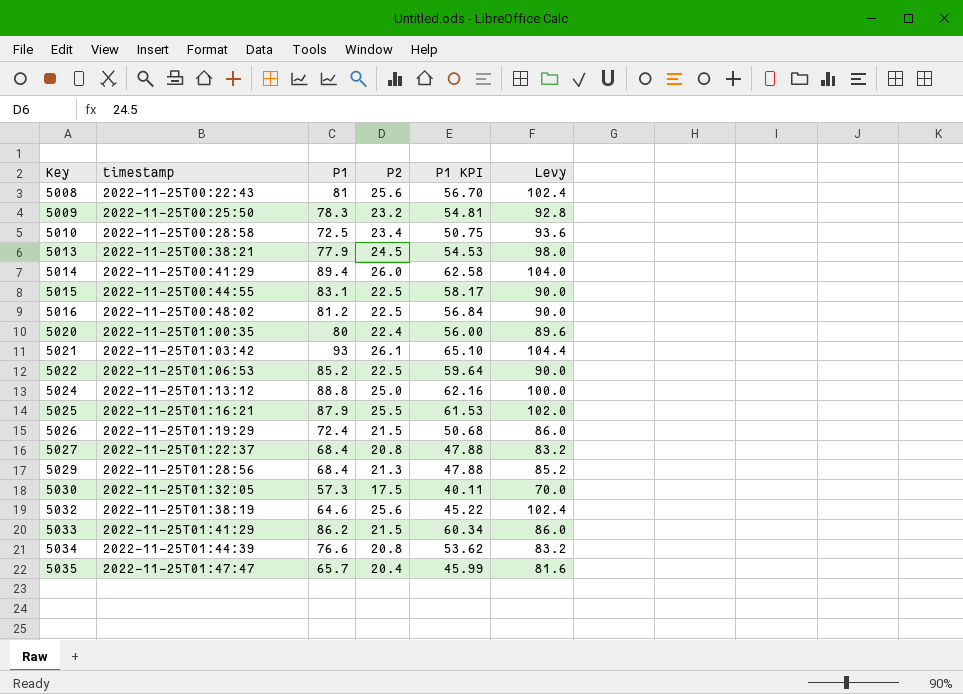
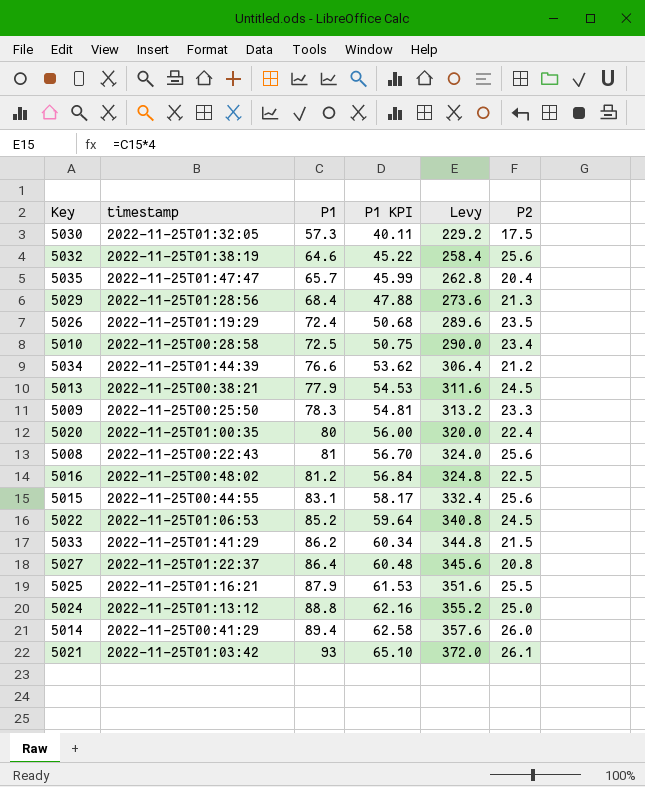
row order: Key ascending -> P1 ascending
column Levy | formula: [P2] * 4 -> [P1] * 4
column P2 | position: 4 -> 6
5026 | P2: 21.5 -> 23.5
5034 | P2: 20.8 -> 21.2
5009 | P2: 23.2 -> 23.3
5015 | P2: 22.5 -> 25.6
5022 | P2: 22.5 -> 24.5
5027 | P1: 68.4 -> 86.4
5027 | P1 KPI: 47.88 -> 60.48

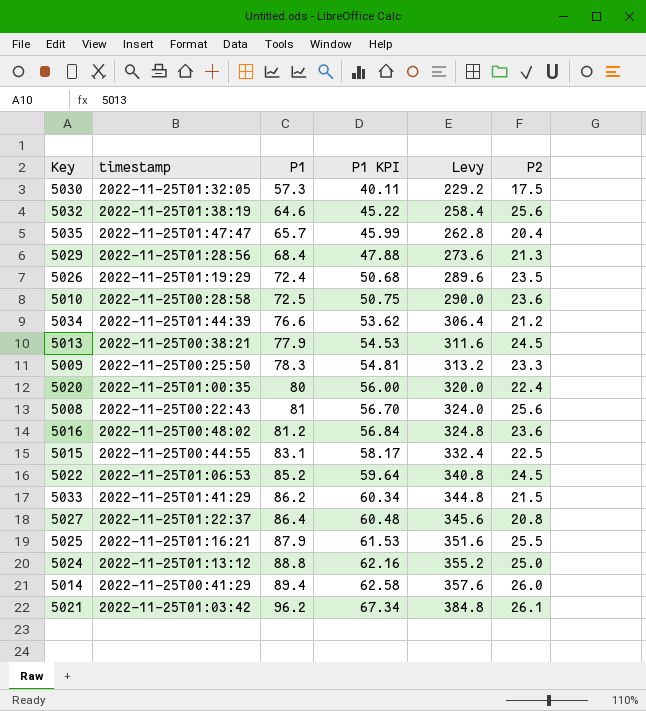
5010 | P2: 23.4 -> 23.6
5016 | P2: 22.5 -> 23.6
5015 | P2: 25.6 -> 22.5
5021 | P1: 93 -> 96.2
5021 | P1 KPI: 65.10 -> 67.34
5021 | Levy: 372.0 -> 384.8

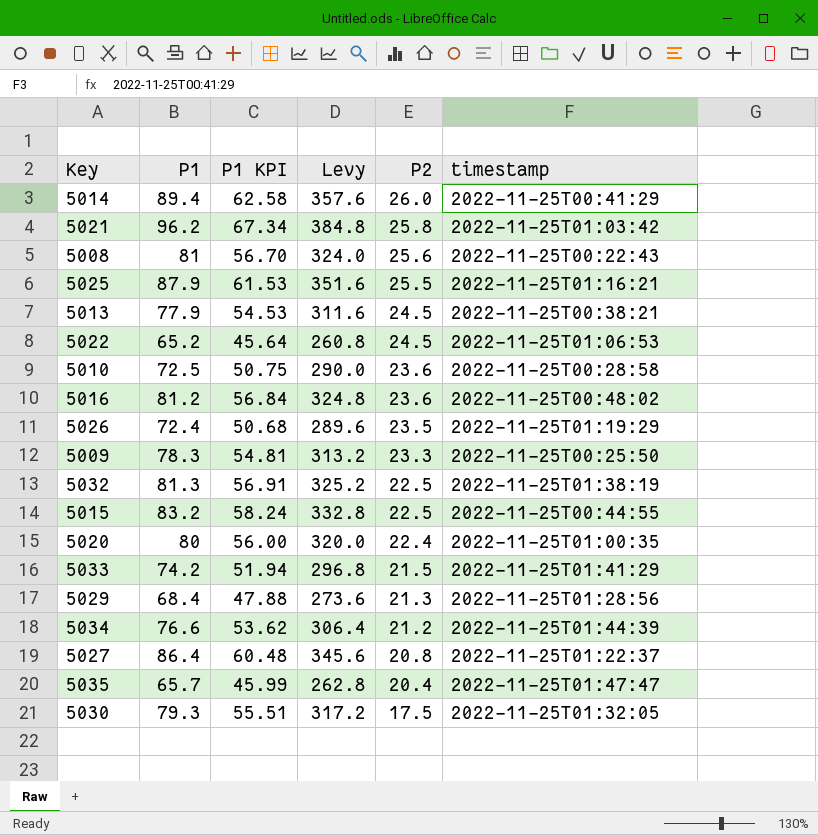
row order: P1 ascending -> P2 descending
column timestamp | position: 2 -> 6
row 5024: 2022-11-25T01:13:12 | 88.8 | 62.16 | 355.2 | 25.0 -> none
5021 | P2: 26.1 -> 25.8
5022 | P1: 85.2 -> 65.2
5022 | P1 KPI: 59.64 -> 45.64
5022 | Levy: 340.8 -> 260.8
5032 | P1: 64.6 -> 81.3
5032 | P1 KPI: 45.22 -> 56.91
5032 | Levy: 258.4 -> 325.2
5032 | P2: 25.6 -> 22.5
5015 | P1: 83.1 -> 83.2
5015 | P1 KPI: 58.17 -> 58.24
5015 | Levy: 332.4 -> 332.8
5033 | P1: 86.2 -> 74.2
5033 | P1 KPI: 60.34 -> 51.94
5033 | Levy: 344.8 -> 296.8
5030 | P1: 57.3 -> 79.3
5030 | P1 KPI: 40.11 -> 55.51
5030 | Levy: 229.2 -> 317.2

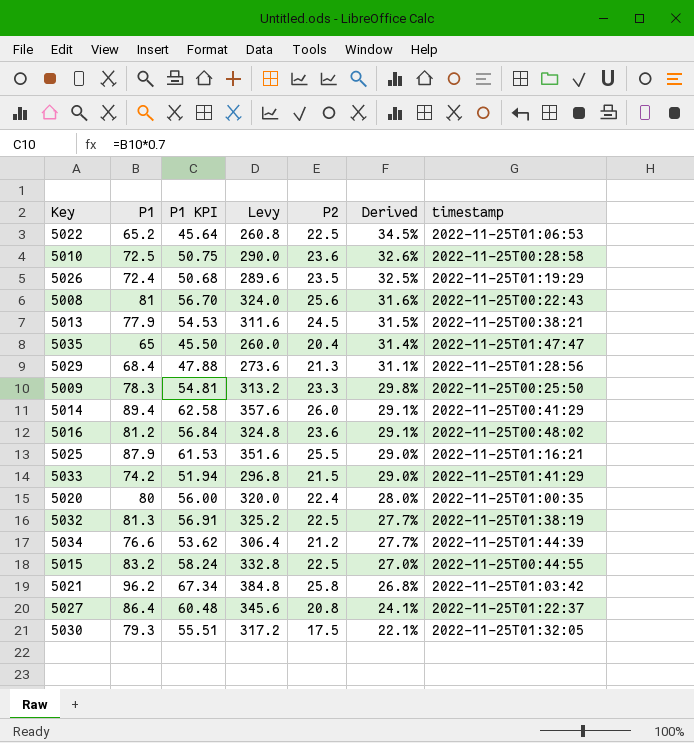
row order: P2 descending -> Derived descending
column Derived | formula: none -> [P2] / [P1]
5022 | P2: 24.5 -> 22.5
5035 | P1: 65.7 -> 65
5035 | P1 KPI: 45.99 -> 45.50
5035 | Levy: 262.8 -> 260.0

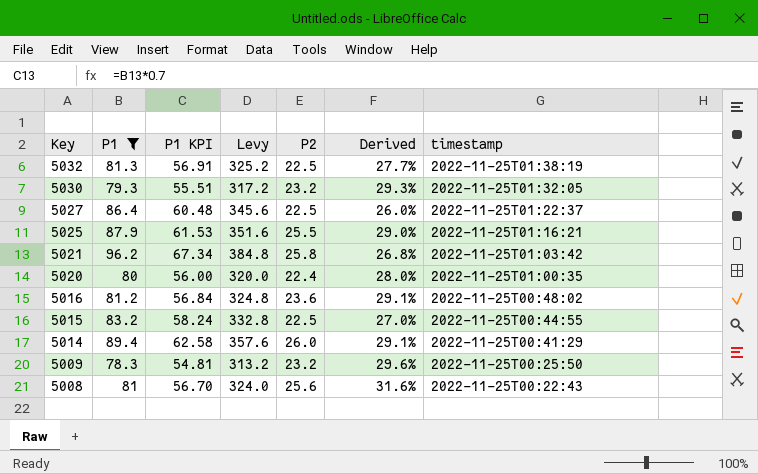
filter: none -> P1 >= 78.3
row order: Derived descending -> Key descending
5030 | P2: 17.5 -> 23.2
5030 | Derived: 22.1% -> 29.3%
5027 | P2: 20.8 -> 22.5
5027 | Derived: 24.1% -> 26.0%
5009 | P2: 23.3 -> 23.2
5009 | Derived: 29.8% -> 29.6%

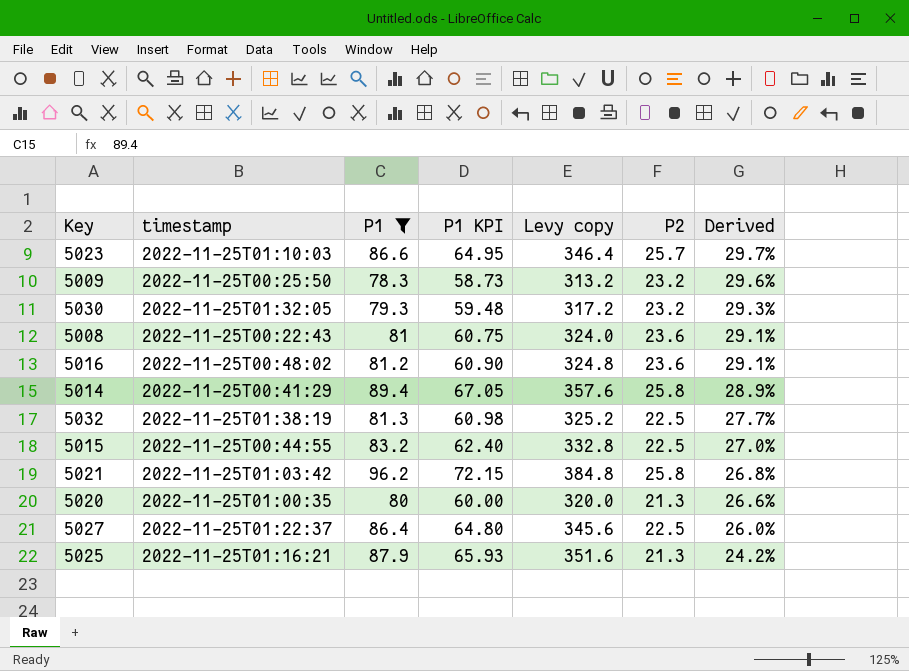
row order: Key descending -> Derived descending
column timestamp | position: 7 -> 2
column P1 KPI | formula: [P1] * 0.7 -> [P1] * 0.75
column name: Levy -> Levy copy
row 5023: none -> 2022-11-25T01:10:03 | 86.6 | 64.95 | 346.4 | 25.7 | 29.7%
5008 | P2: 25.6 -> 23.6
5008 | Derived: 31.6% -> 29.1%
5014 | P2: 26.0 -> 25.8
5014 | Derived: 29.1% -> 28.9%
5020 | P2: 22.4 -> 21.3
5020 | Derived: 28.0% -> 26.6%
5025 | P2: 25.5 -> 21.3
5025 | Derived: 29.0% -> 24.2%

